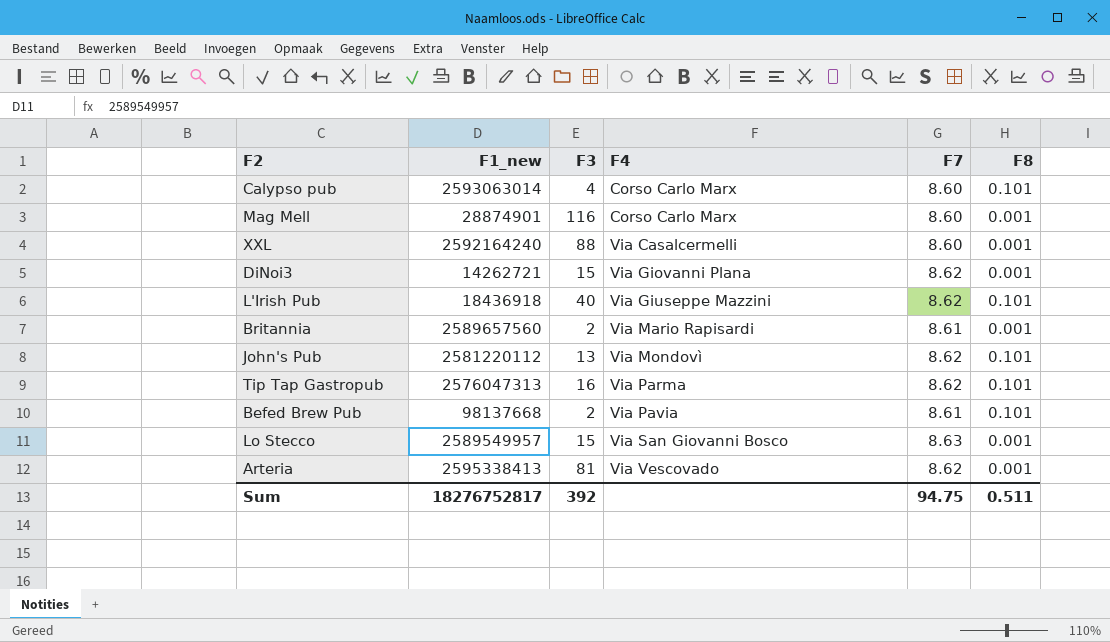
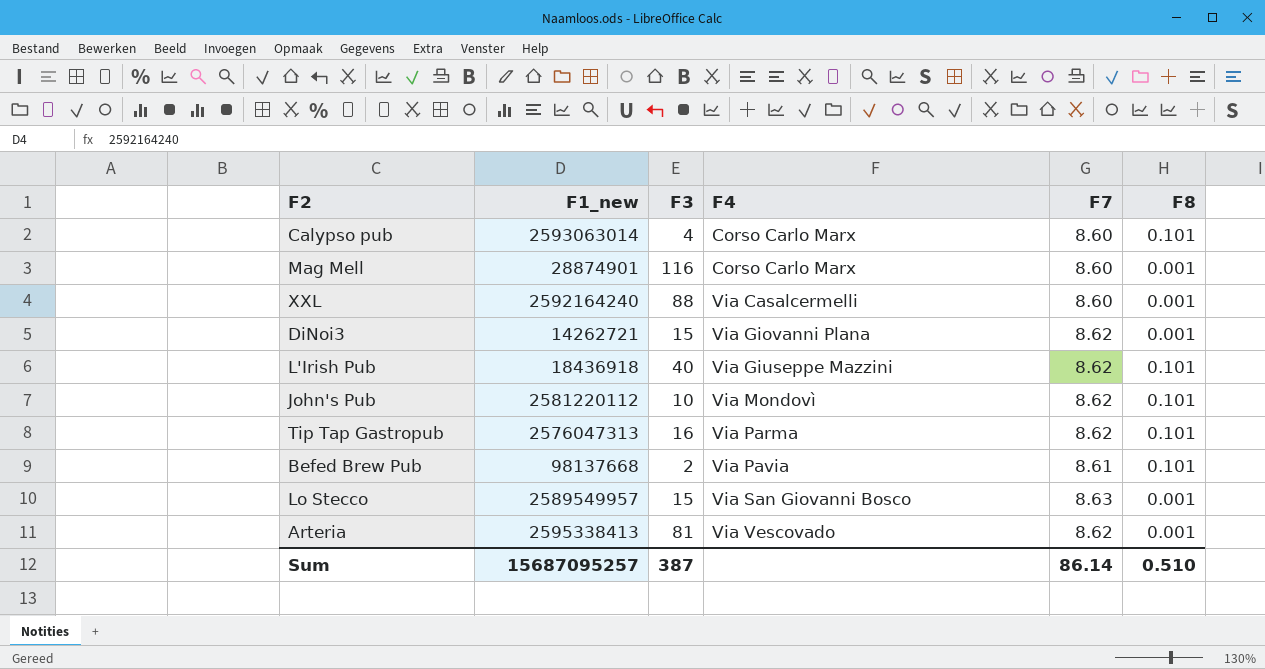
row Britannia: 2589657560 | 2 | Via Mario Rapisardi | 8.61 | 0.001 -> none
John's Pub | F3: 13 -> 10
Sum | F1_new: 18276752817 -> 15687095257
Sum | F3: 392 -> 387
Sum | F7: 94.75 -> 86.14
Sum | F8: 0.511 -> 0.510

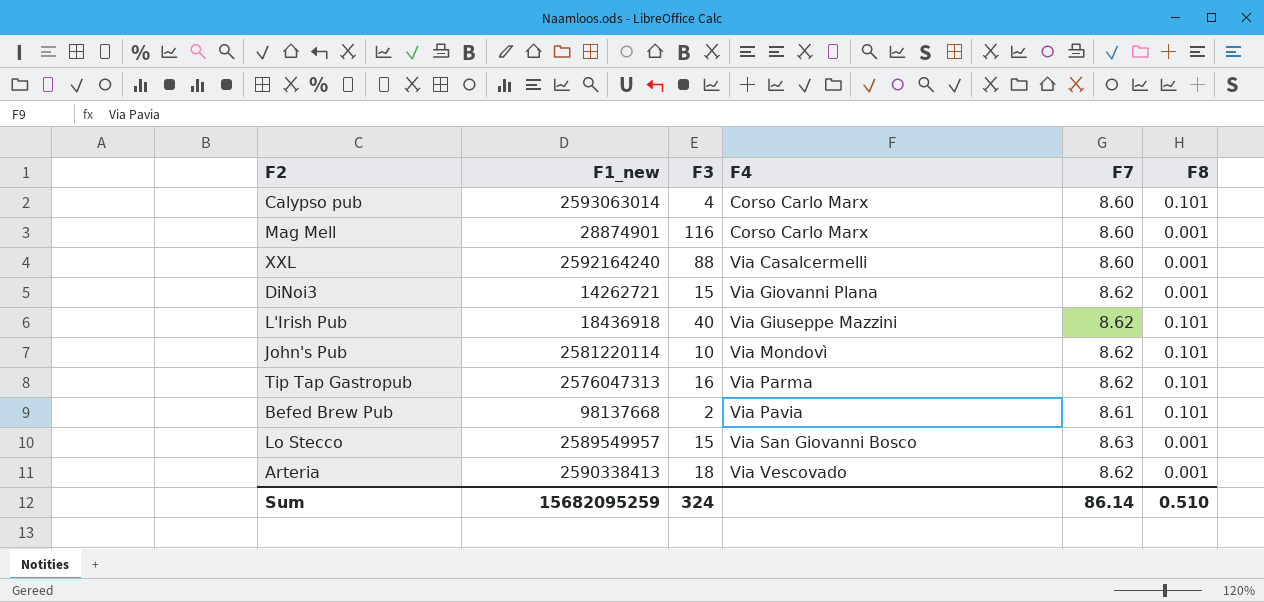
John's Pub | F1_new: 2581220112 -> 2581220114
Arteria | F1_new: 2595338413 -> 2590338413
Arteria | F3: 81 -> 18
Sum | F1_new: 15687095257 -> 15682095259
Sum | F3: 387 -> 324

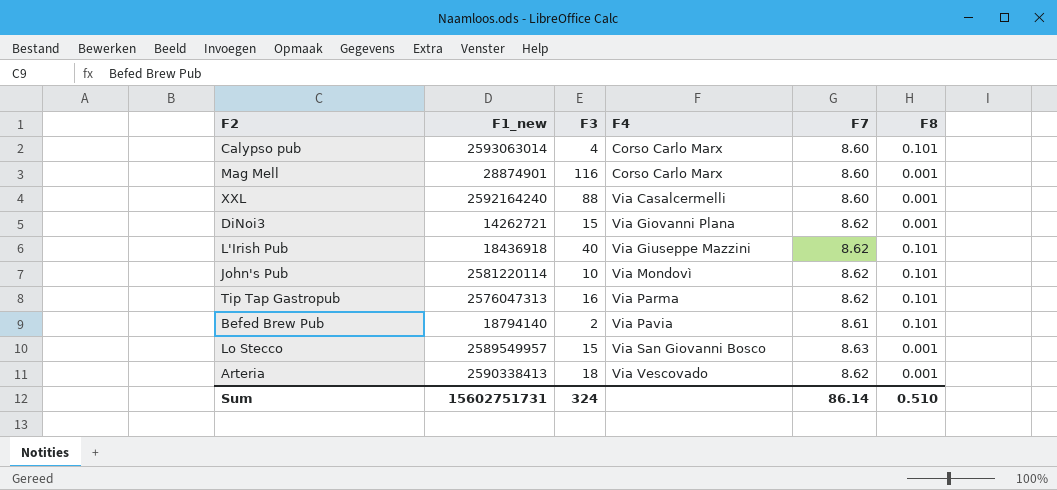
Befed Brew Pub | F1_new: 98137668 -> 18794140
Sum | F1_new: 15682095259 -> 15602751731

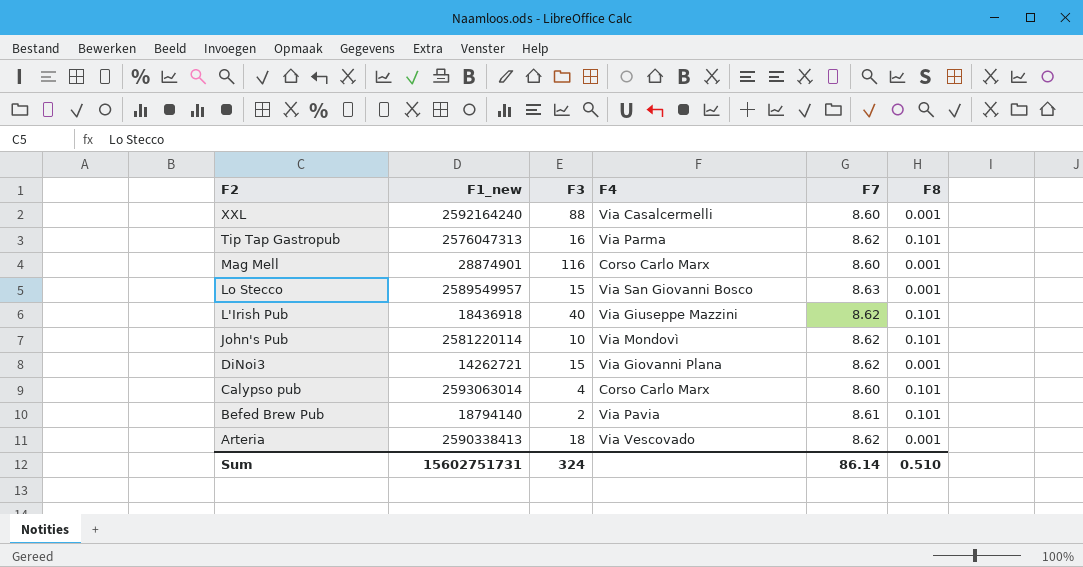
row order: F4 ascending -> F2 descending

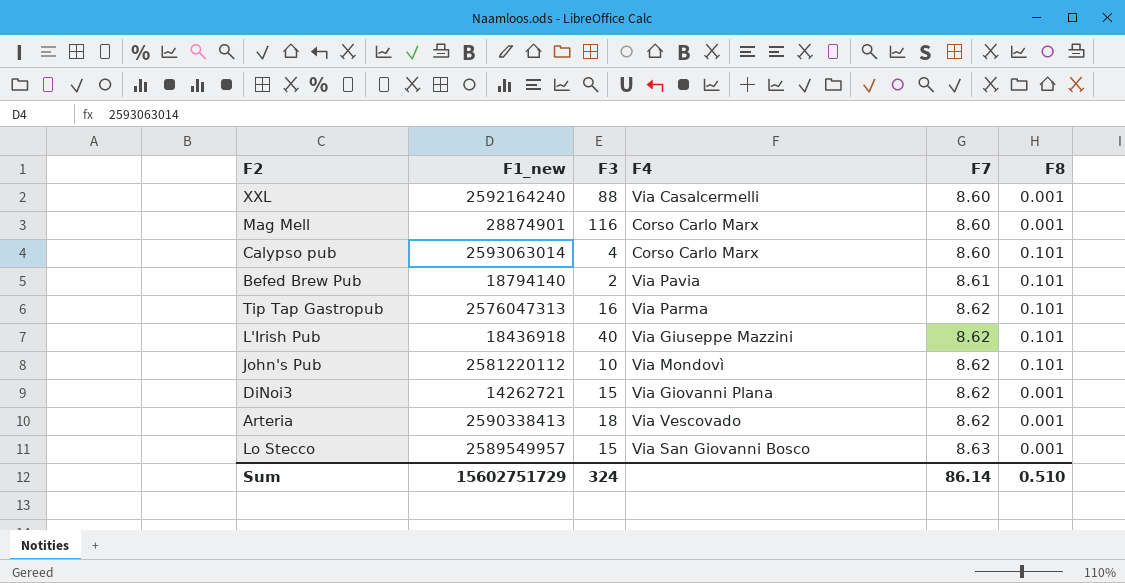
row order: F2 descending -> F7 ascending
John's Pub | F1_new: 2581220114 -> 2581220112
Sum | F1_new: 15602751731 -> 15602751729

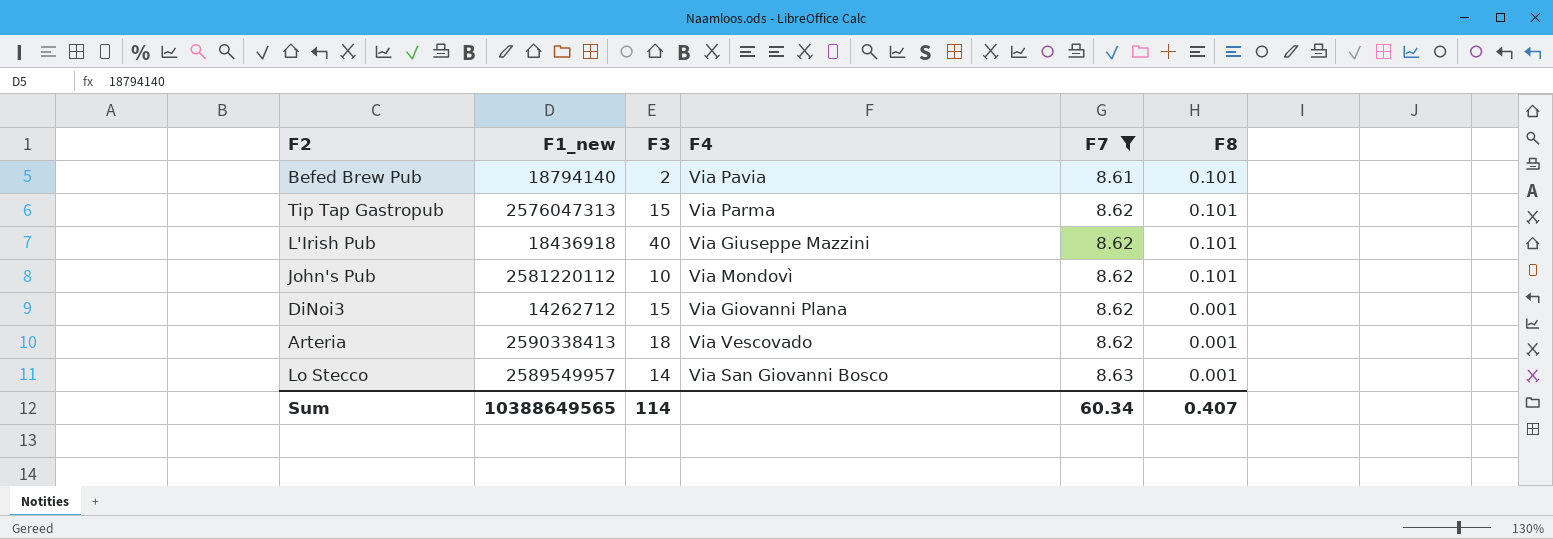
filter: none -> F7 != 8.60
Tip Tap Gastropub | F3: 16 -> 15
DiNoi3 | F1_new: 14262721 -> 14262712
Lo Stecco | F3: 15 -> 14
Sum | F1_new: 15602751729 -> 10388649565
Sum | F3: 324 -> 114
Sum | F7: 86.14 -> 60.34
Sum | F8: 0.510 -> 0.407

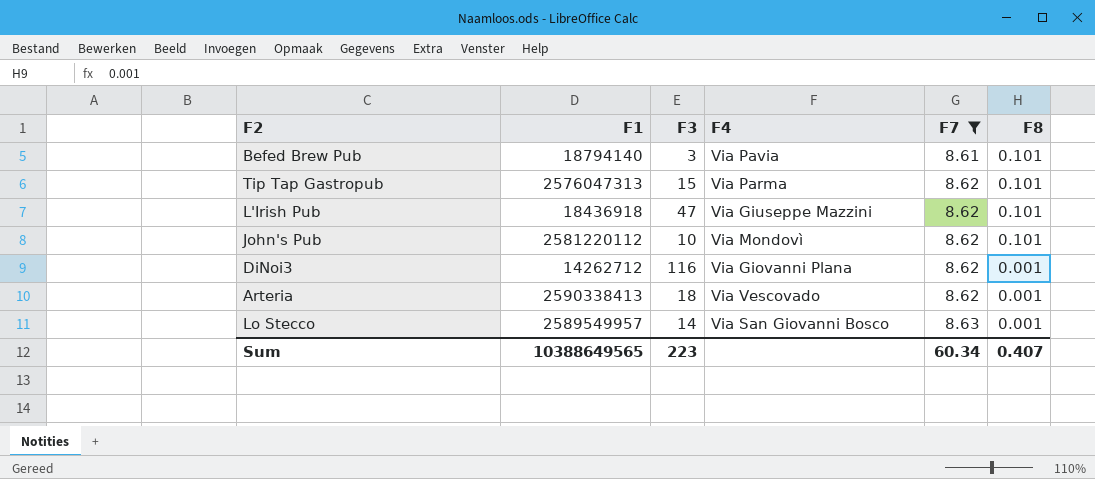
column name: F1_new -> F1
Befed Brew Pub | F3: 2 -> 3
L'Irish Pub | F3: 40 -> 47
DiNoi3 | F3: 15 -> 116
Sum | F3: 114 -> 223

